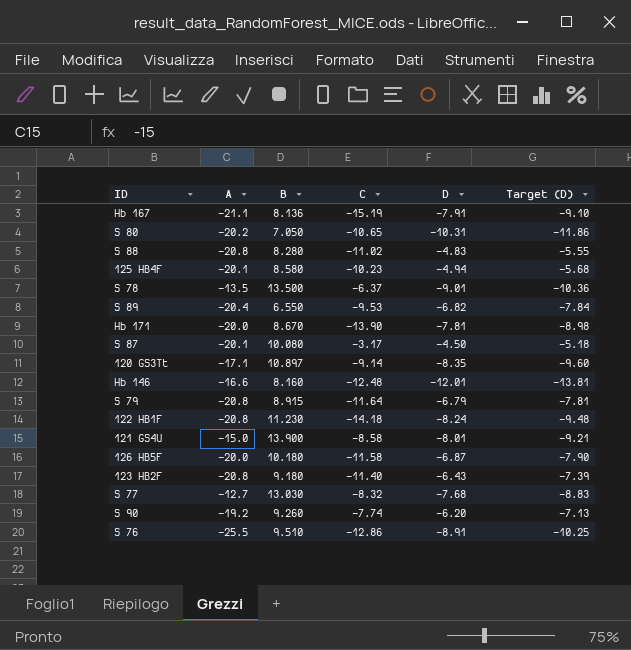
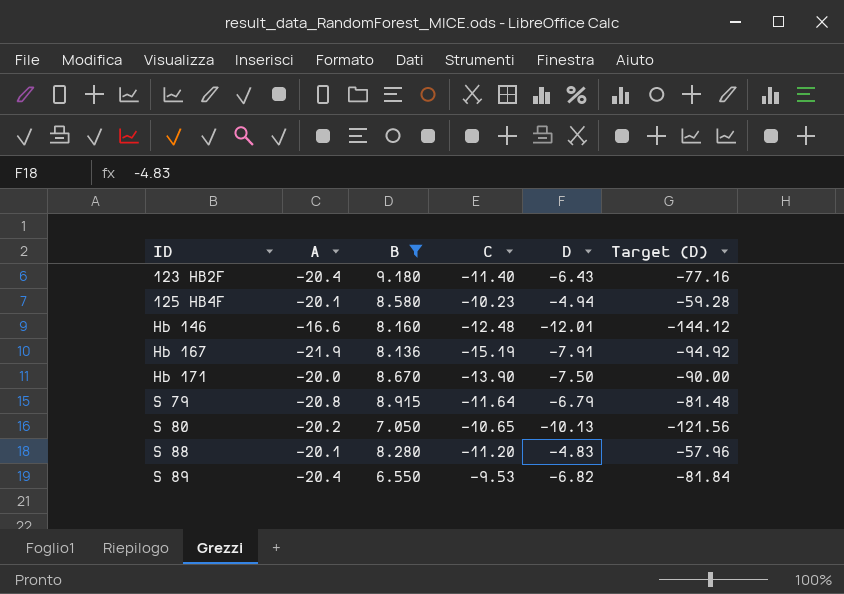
filter: none -> B <= 9.180
row order: none -> ID ascending
column Target (D) | formula: [D] * 1.15 -> [D] * 12
123 HB2F | A: -20.8 -> -20.4
Hb 167 | A: -21.1 -> -21.9
Hb 171 | D: -7.81 -> -7.50
S 80 | D: -10.31 -> -10.13
S 88 | A: -20.8 -> -20.1
S 88 | C: -11.02 -> -11.20

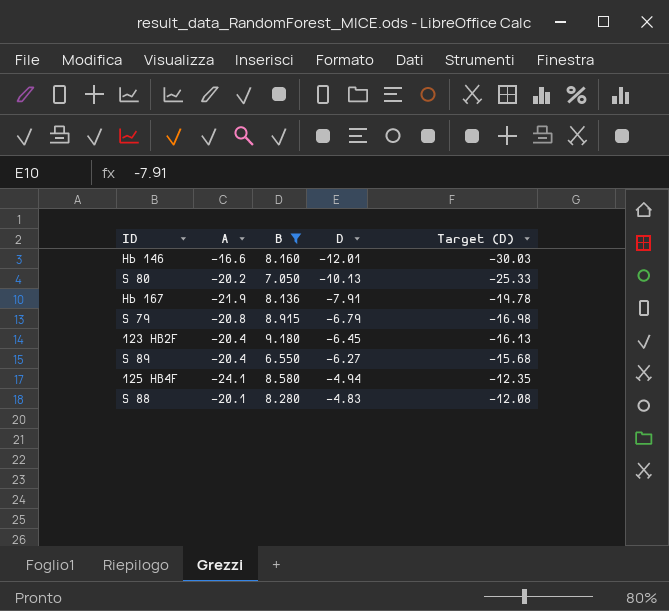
row order: ID ascending -> D ascending
column C | position: 4 -> none
column Target (D) | formula: [D] * 12 -> [D] * 2.5
row Hb 171: -20.0 | 8.670 | -13.90 | -7.50 | -90.00 -> none
123 HB2F | D: -6.43 -> -6.45
S 89 | D: -6.82 -> -6.27
125 HB4F | A: -20.1 -> -24.1

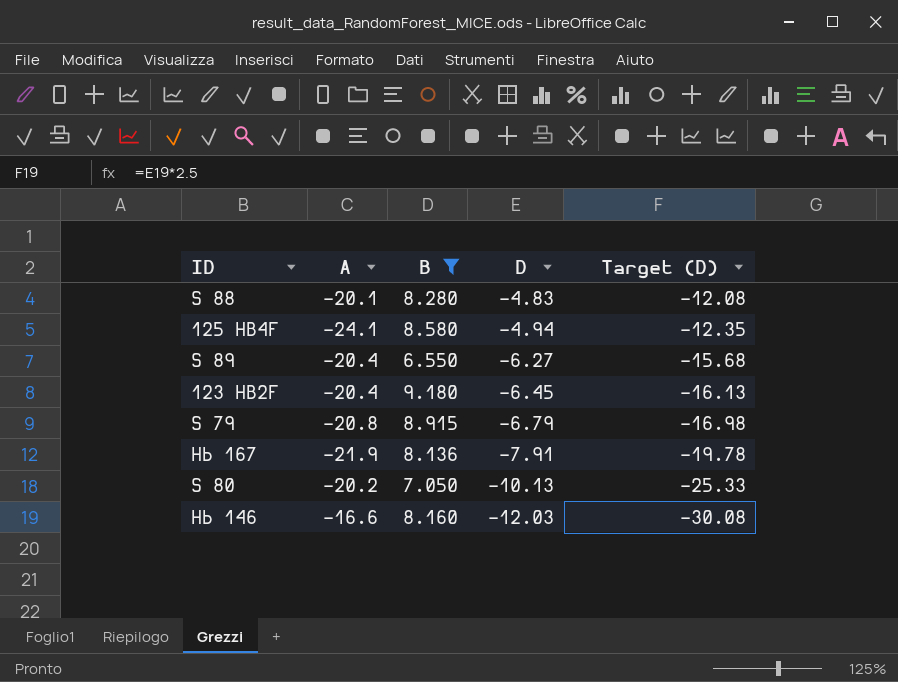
row order: D ascending -> D descending
Hb 146 | D: -12.01 -> -12.03
Hb 146 | Target (D): -30.03 -> -30.08

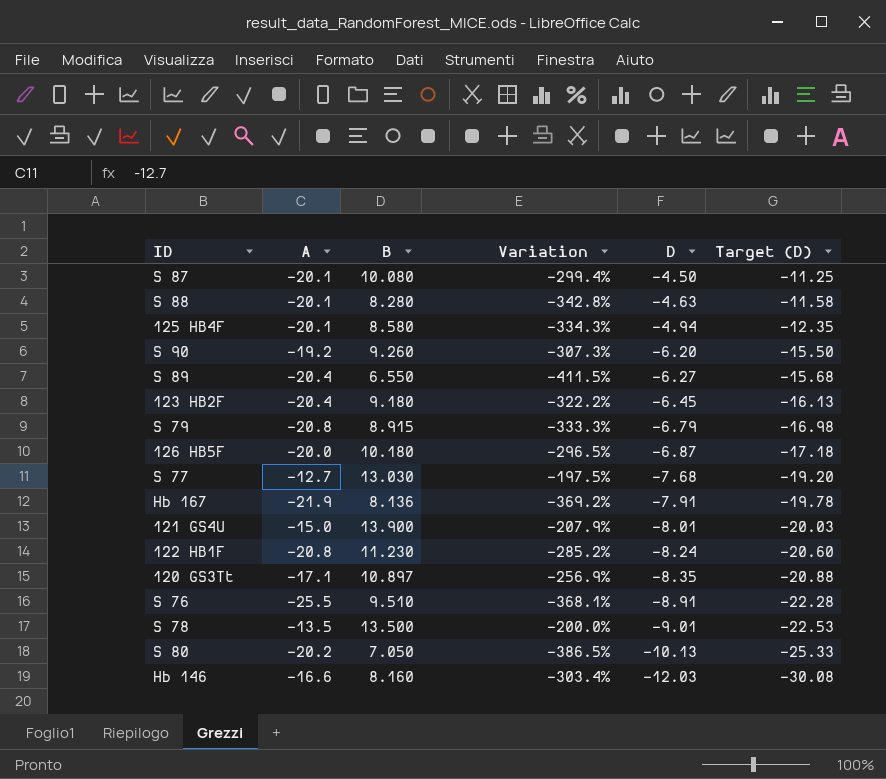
filter: B <= 9.180 -> none
column Variation | formula: none -> ([A] - [B]) / [B]
S 88 | D: -4.83 -> -4.63
S 88 | Target (D): -12.08 -> -11.58
125 HB4F | A: -24.1 -> -20.1

